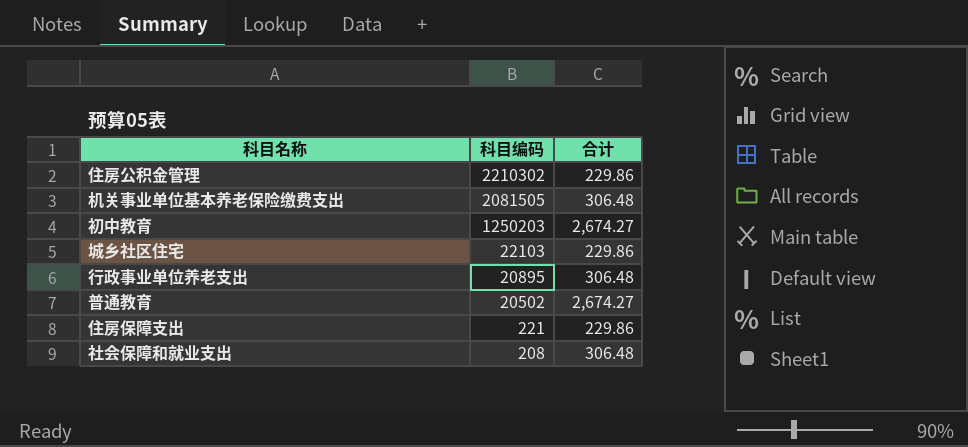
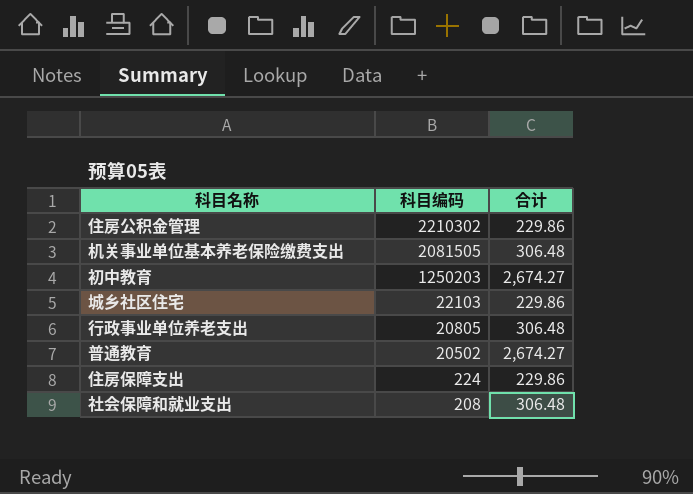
行政事业单位养老支出 | 科目编码: 20895 -> 20805
住房保障支出 | 科目编码: 221 -> 224

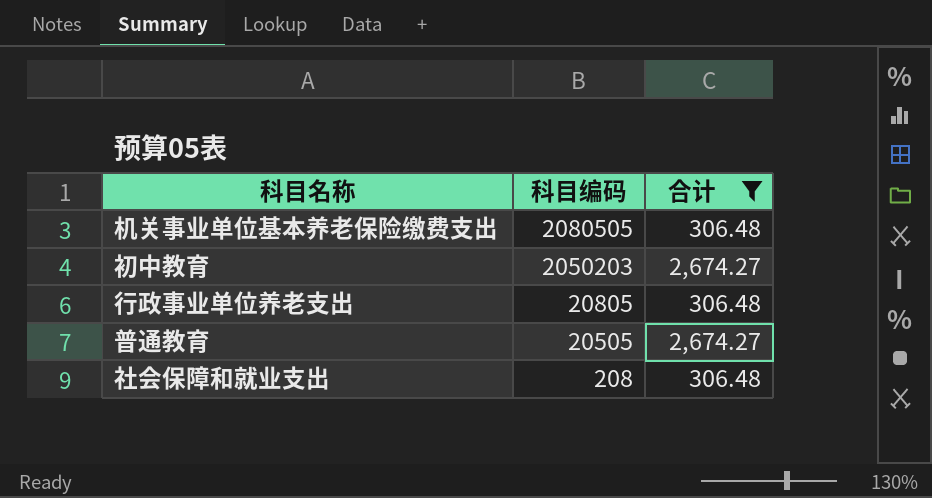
filter: none -> 合计 != 229.86
机关事业单位基本养老保险缴费支出 | 科目编码: 2081505 -> 2080505
初中教育 | 科目编码: 1250203 -> 2050203
普通教育 | 科目编码: 20502 -> 20505

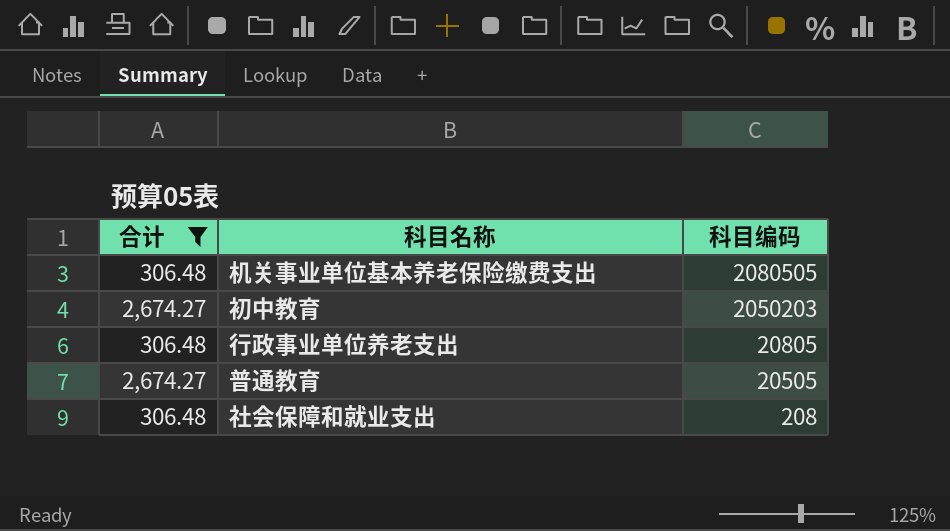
column 合计 | position: 3 -> 1

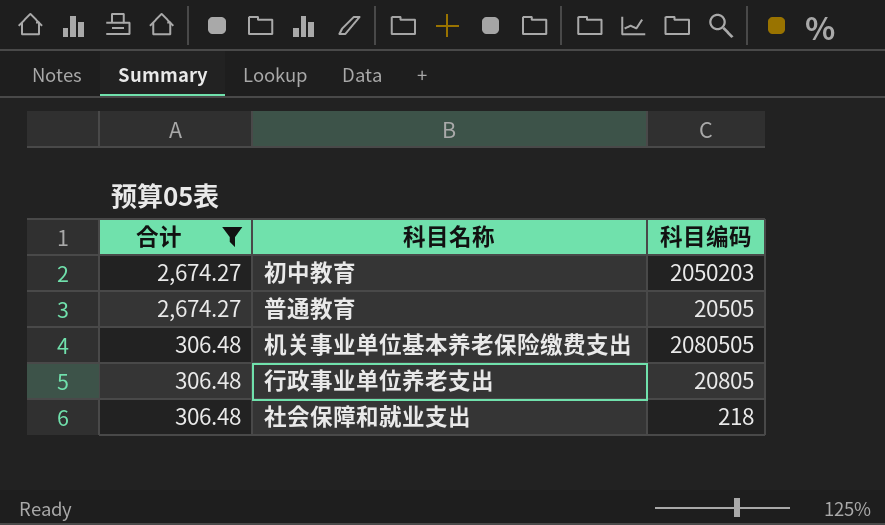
row order: 科目编码 descending -> 合计 descending
社会保障和就业支出 | 科目编码: 208 -> 218

